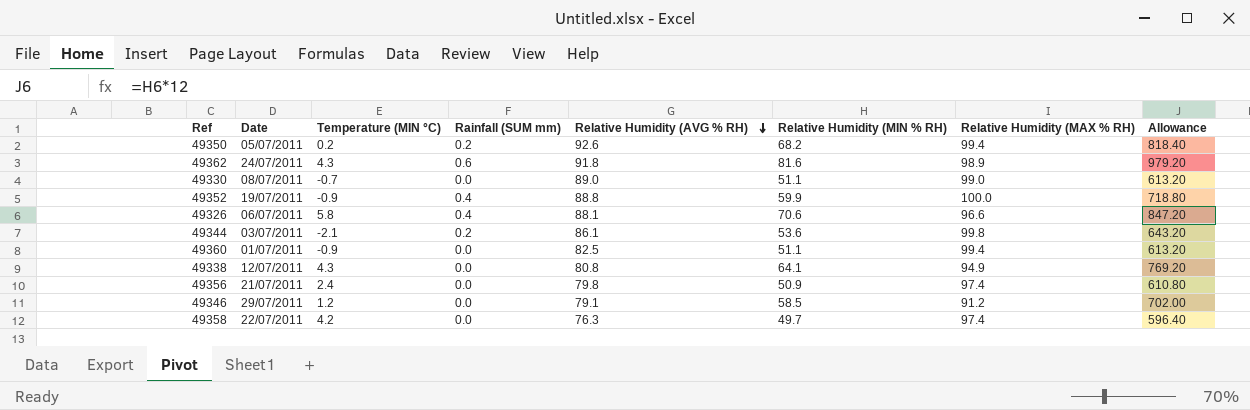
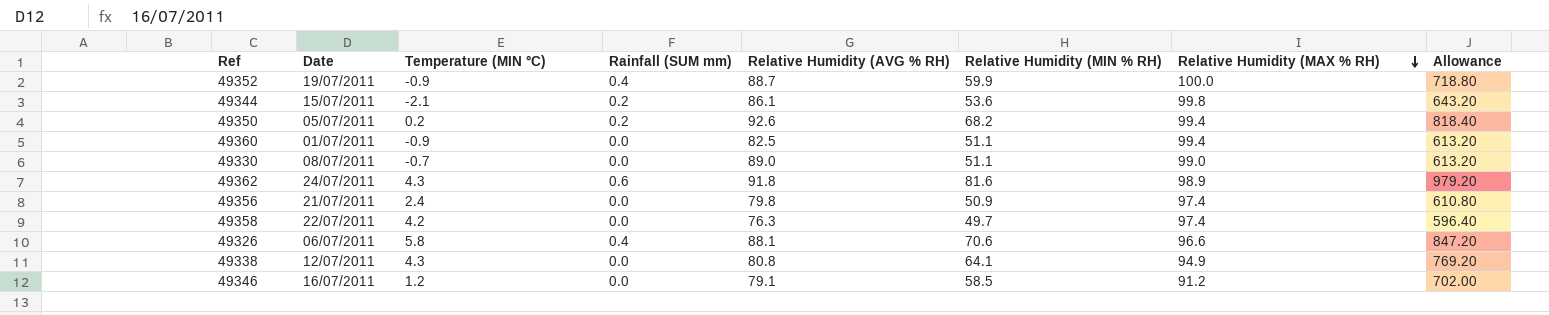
row order: Relative Humidity (AVG % RH) descending -> Relative Humidity (MAX % RH) descending
49352 | Relative Humidity (AVG % RH): 88.8 -> 88.7
49344 | Date: 03/07/2011 -> 15/07/2011
49346 | Date: 29/07/2011 -> 16/07/2011

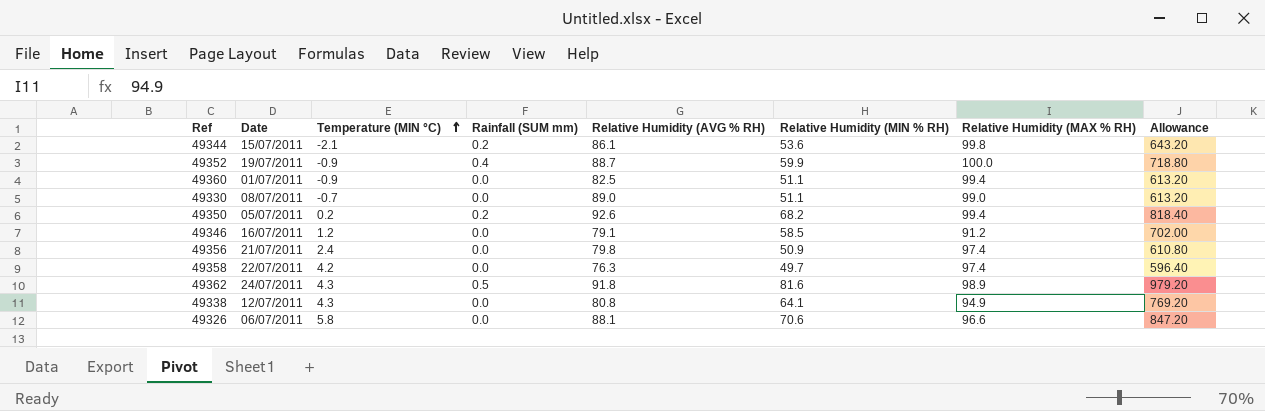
row order: Relative Humidity (MAX % RH) descending -> Temperature (MIN °C) ascending
49362 | Rainfall (SUM mm): 0.6 -> 0.5
49326 | Rainfall (SUM mm): 0.4 -> 0.0

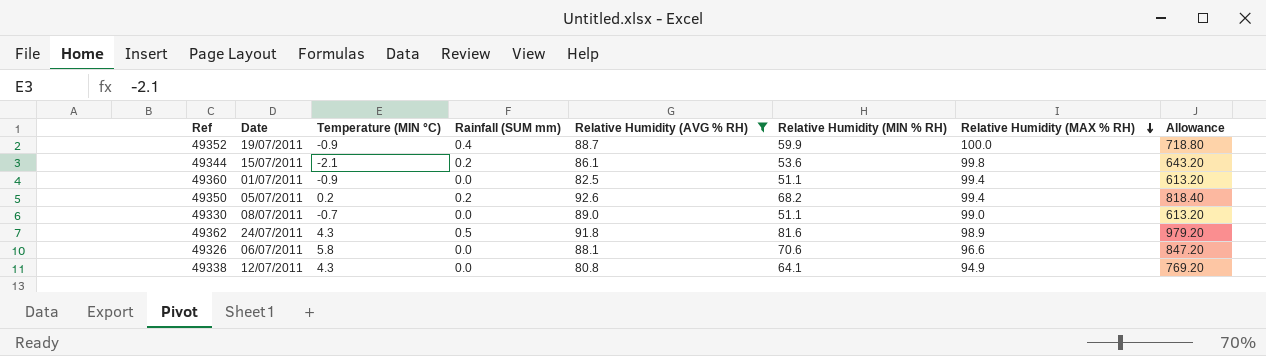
filter: none -> Relative Humidity (AVG % RH) >= 80.8
row order: Temperature (MIN °C) ascending -> Relative Humidity (MAX % RH) descending

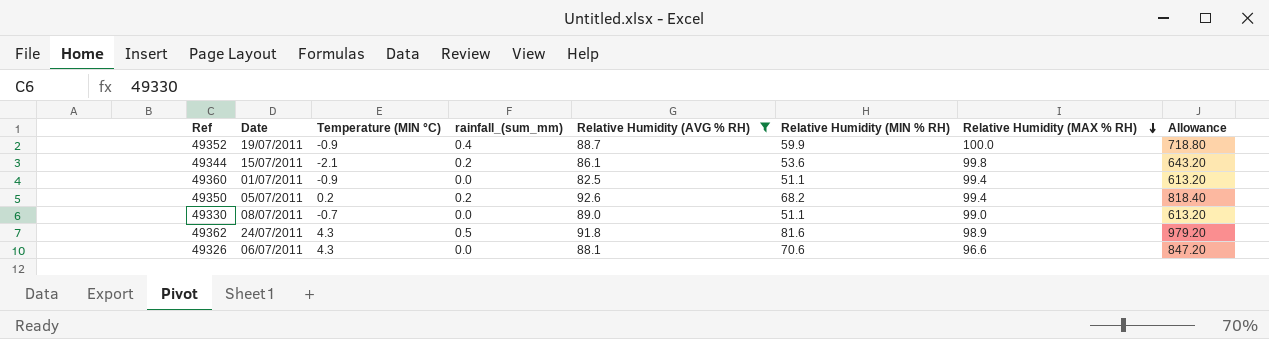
column name: Rainfall (SUM mm) -> rainfall_(sum_mm)
row 49338: 12/07/2011 | 4.3 | 0.0 | 80.8 | 64.1 | 94.9 | 769.20 -> none
49326 | Temperature (MIN °C): 5.8 -> 4.3

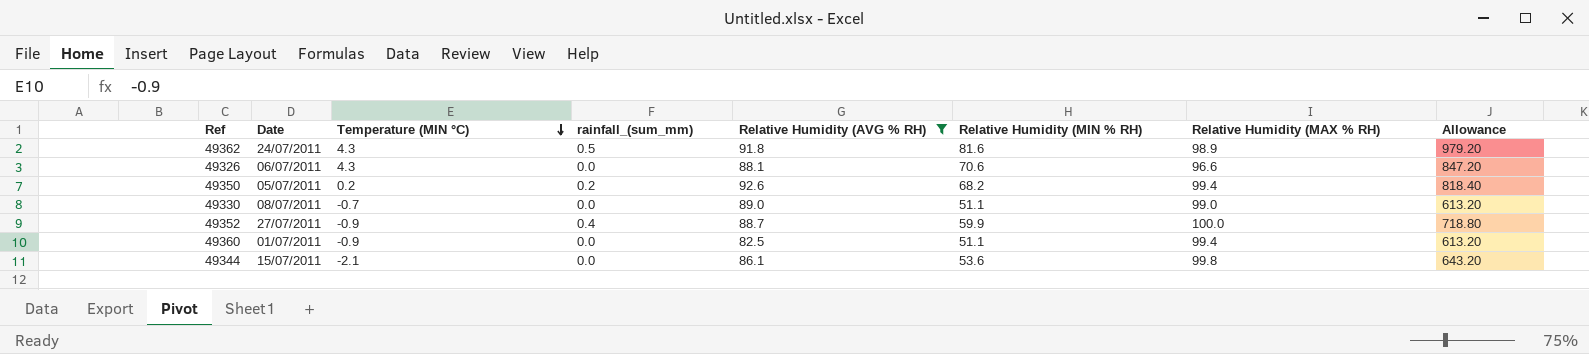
row order: Relative Humidity (MAX % RH) descending -> Temperature (MIN °C) descending
49352 | Date: 19/07/2011 -> 27/07/2011
49344 | rainfall_(sum_mm): 0.2 -> 0.0

